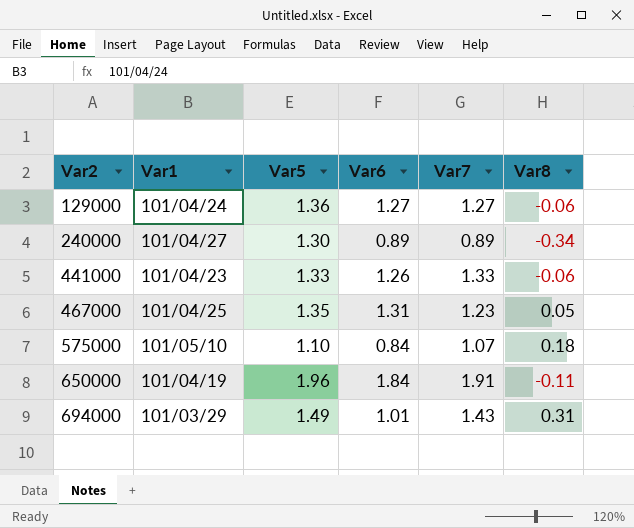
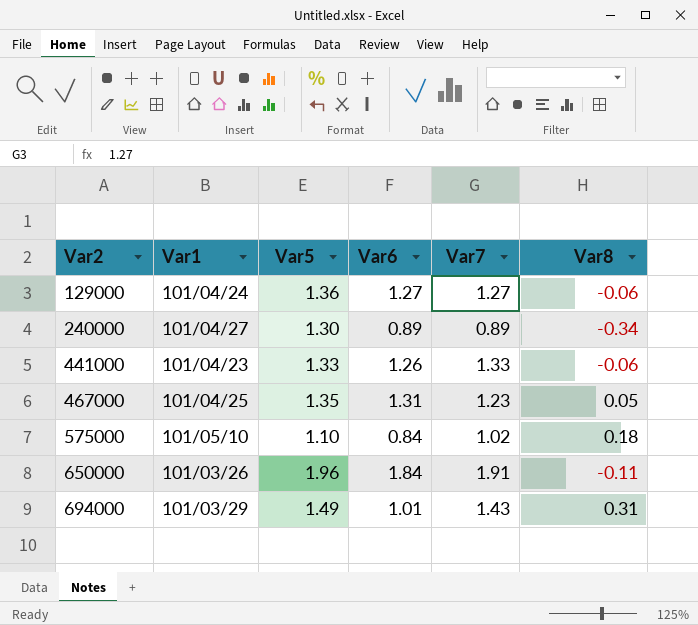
575000 | Var7: 1.07 -> 1.02
650000 | Var1: 101/04/19 -> 101/03/26

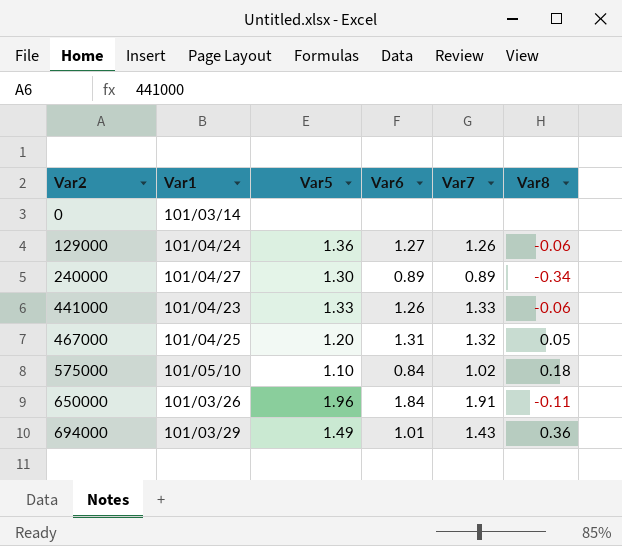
row 0: none -> 101/03/14 | none | none | none | none
129000 | Var7: 1.27 -> 1.26
467000 | Var5: 1.35 -> 1.20
467000 | Var7: 1.23 -> 1.32
694000 | Var8: 0.31 -> 0.36

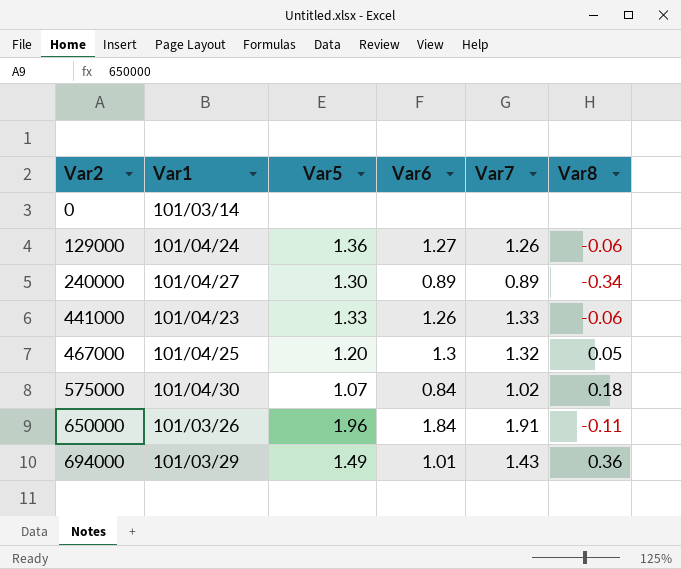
467000 | Var6: 1.31 -> 1.3
575000 | Var1: 101/05/10 -> 101/04/30
575000 | Var5: 1.10 -> 1.07

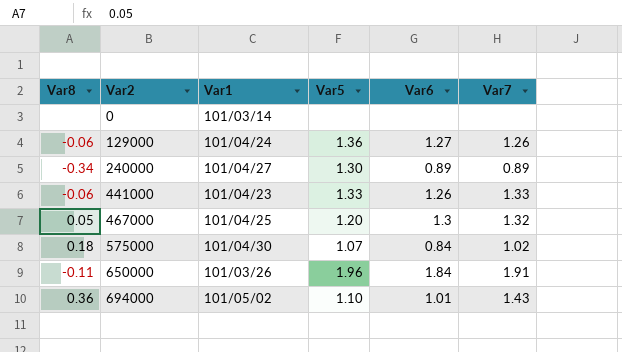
column Var8 | position: 6 -> 1
694000 | Var1: 101/03/29 -> 101/05/02
694000 | Var5: 1.49 -> 1.10

